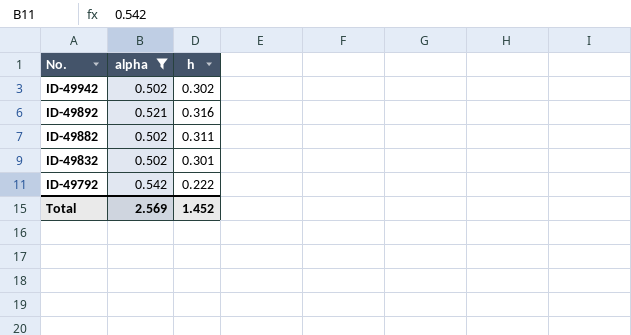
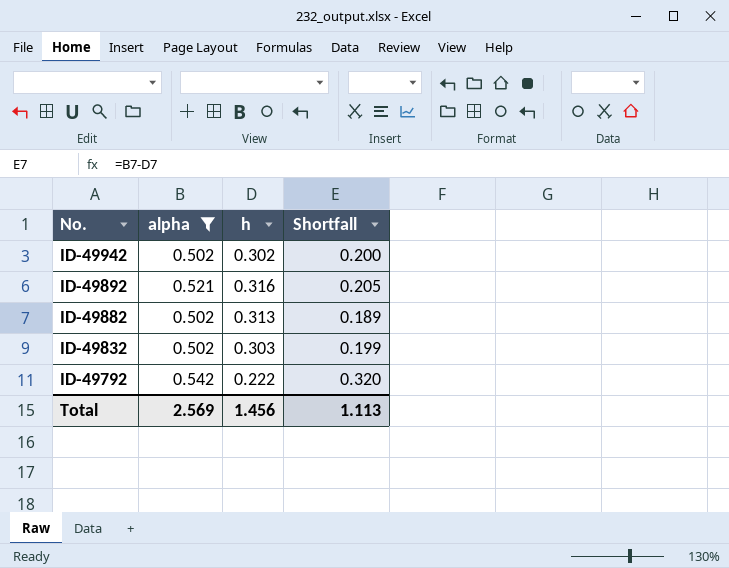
column Shortfall | formula: none -> [alpha] - [h]
ID-49882 | h: 0.311 -> 0.313
ID-49832 | h: 0.301 -> 0.303
Total | h: 1.452 -> 1.456

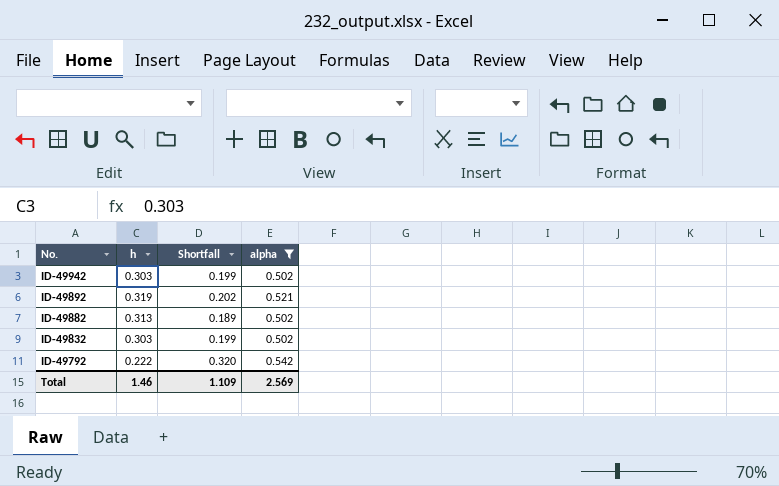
column alpha | position: 2 -> 4
ID-49942 | h: 0.302 -> 0.303
ID-49942 | Shortfall: 0.200 -> 0.199
ID-49892 | h: 0.316 -> 0.319
ID-49892 | Shortfall: 0.205 -> 0.202
Total | h: 1.456 -> 1.46
Total | Shortfall: 1.113 -> 1.109

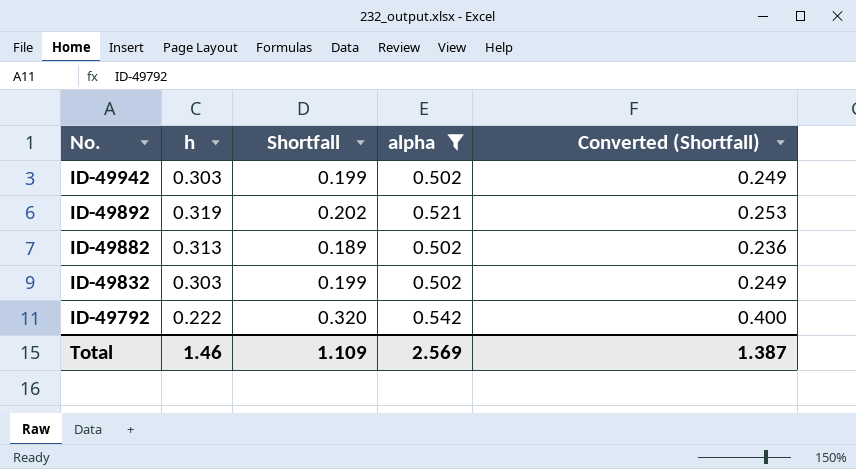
column Converted (Shortfall) | formula: none -> [Shortfall] * 1.25

